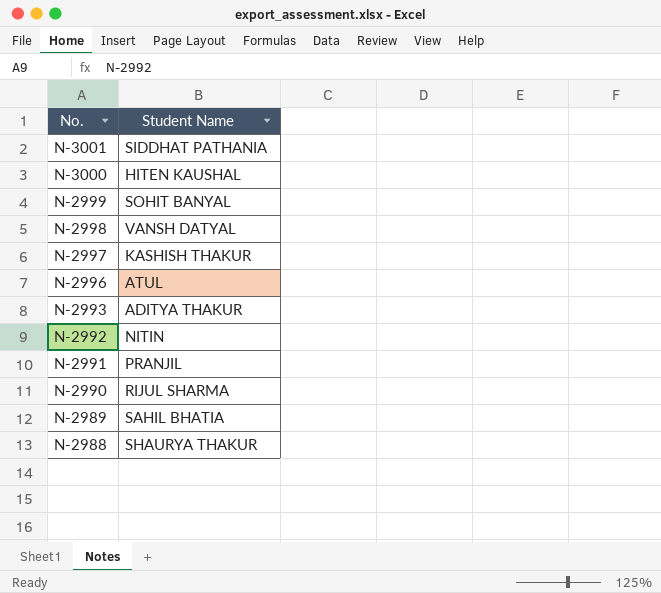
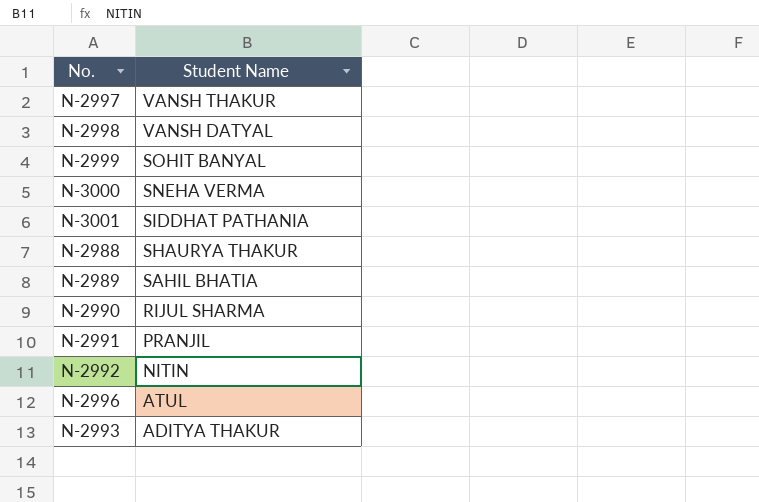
row order: No. descending -> Student Name descending
N-2997 | Student Name: KASHISH THAKUR -> VANSH THAKUR
N-3000 | Student Name: HITEN KAUSHAL -> SNEHA VERMA

